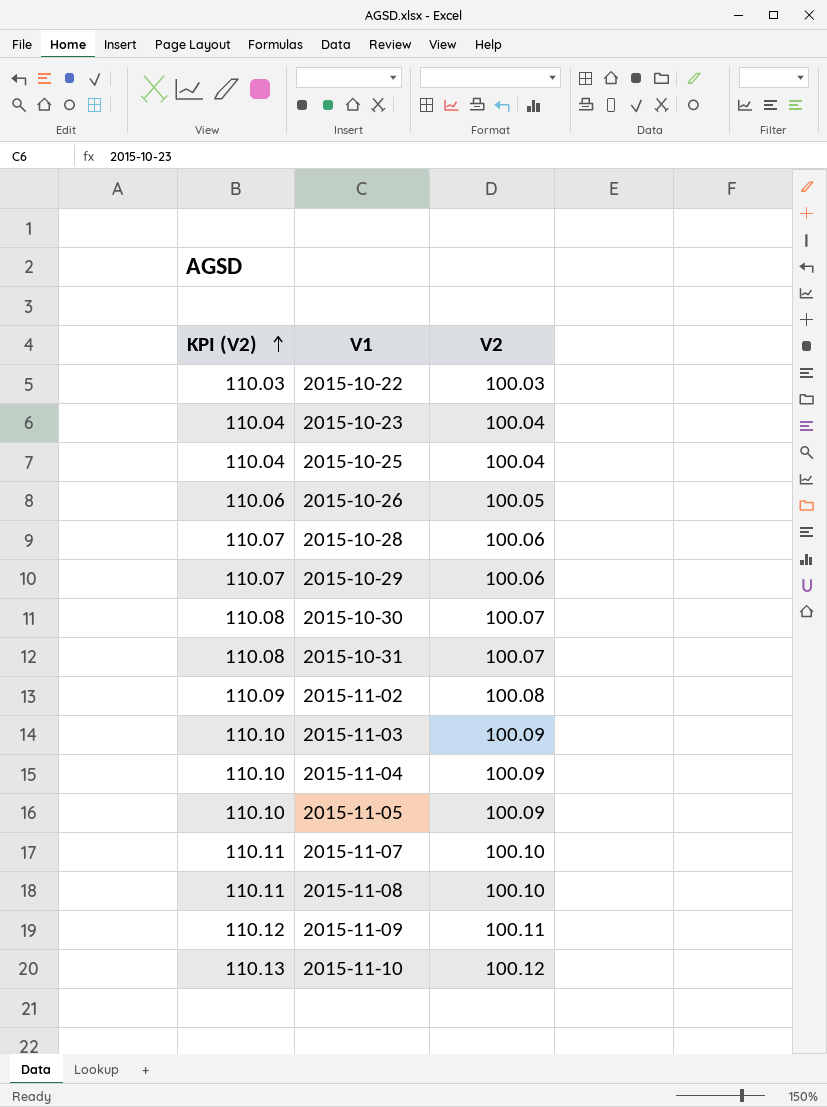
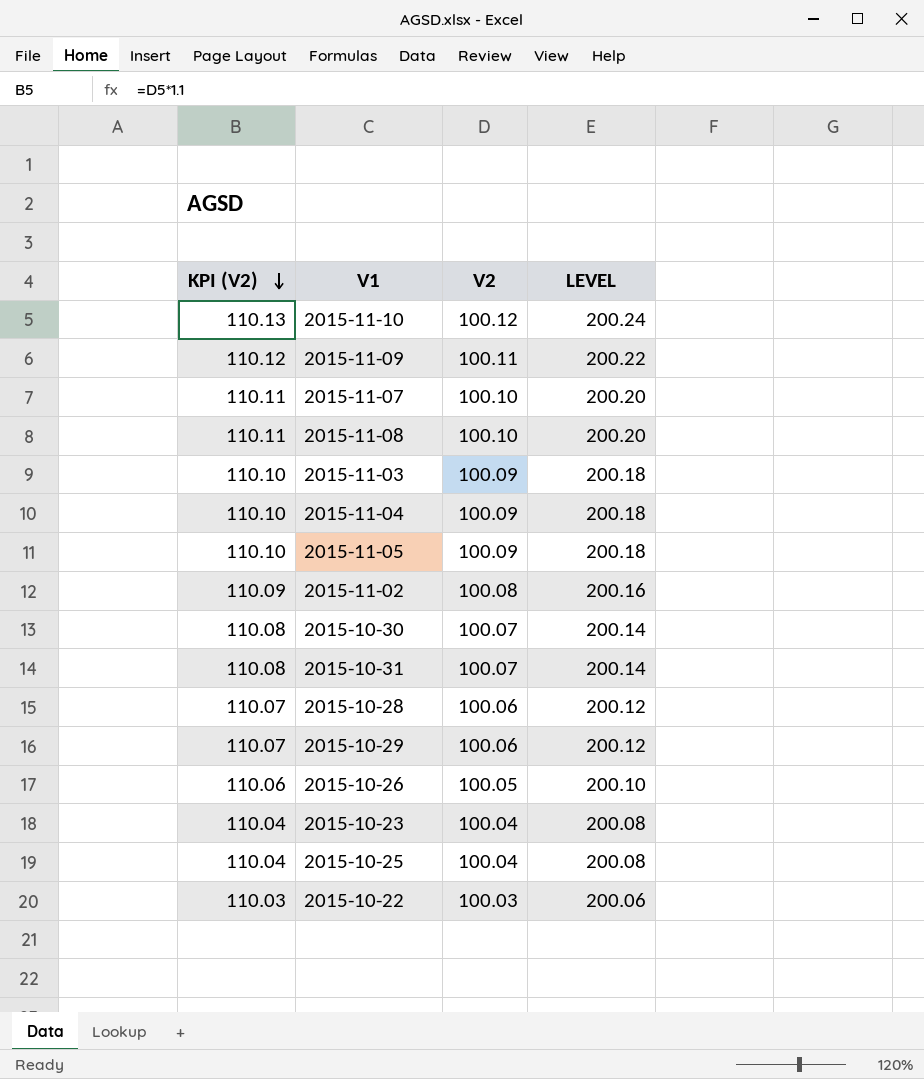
row order: KPI (V2) ascending -> KPI (V2) descending
column LEVEL | formula: none -> [V2] * 2

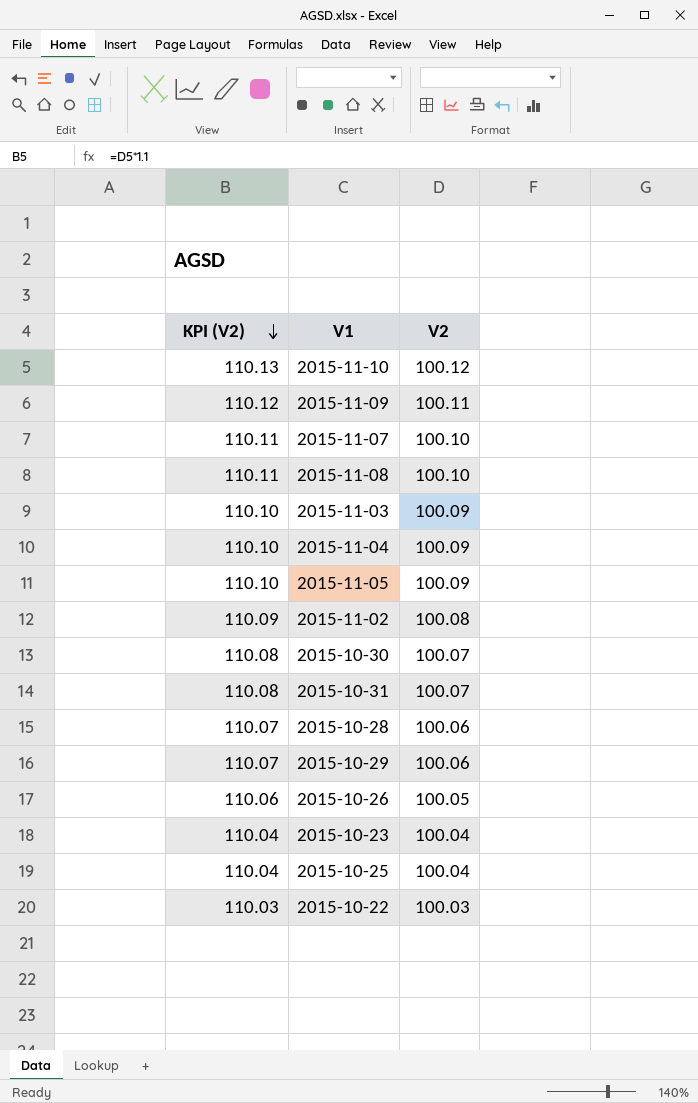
column LEVEL | formula: [V2] * 2 -> none

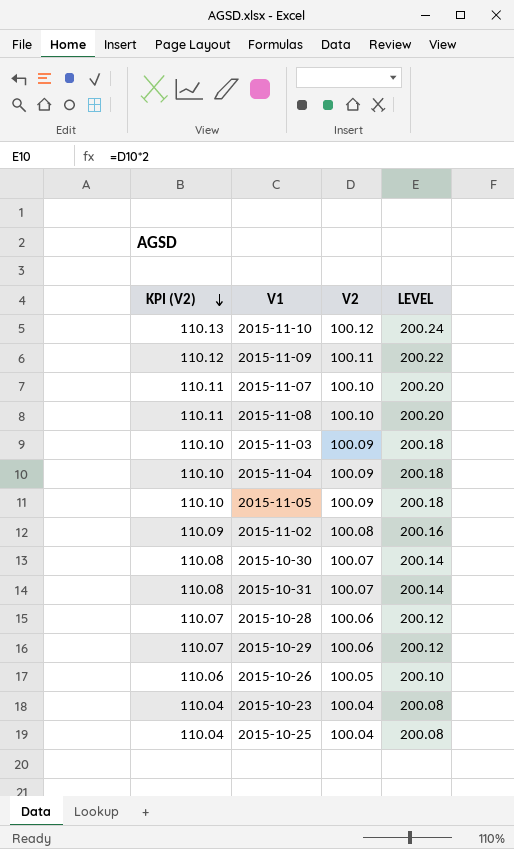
column LEVEL | formula: none -> [V2] * 2
row 2015-10-22: 110.03 | 100.03 -> none

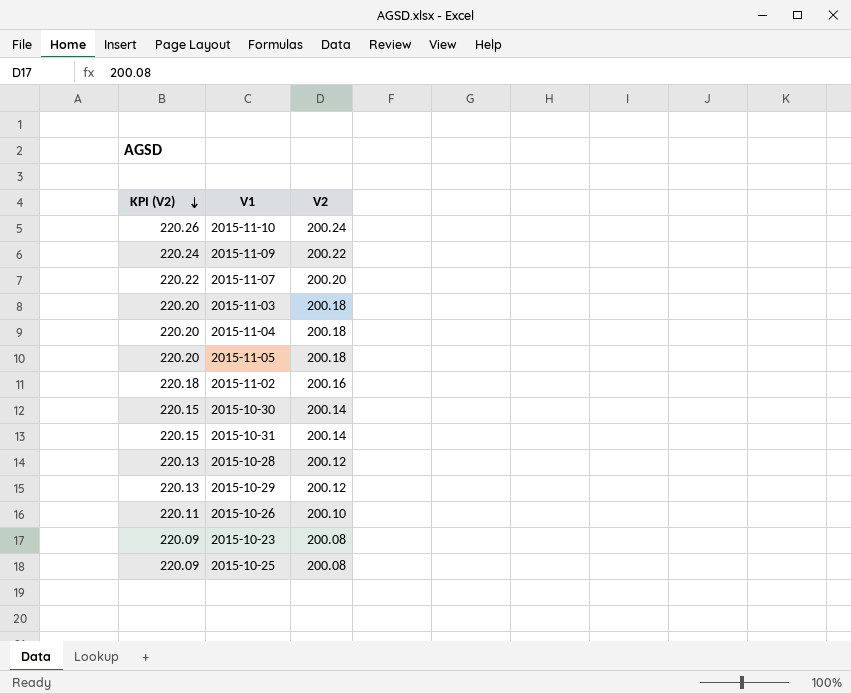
column LEVEL | formula: [V2] * 2 -> none
row 2015-11-08: 110.11 | 100.10 | 200.20 -> none
2015-11-10 | KPI (V2): 110.13 -> 220.26
2015-11-10 | V2: 100.12 -> 200.24
2015-11-09 | KPI (V2): 110.12 -> 220.24
2015-11-09 | V2: 100.11 -> 200.22
2015-11-07 | KPI (V2): 110.11 -> 220.22
2015-11-07 | V2: 100.10 -> 200.20
2015-11-03 | KPI (V2): 110.10 -> 220.20
2015-11-03 | V2: 100.09 -> 200.18
2015-11-04 | KPI (V2): 110.10 -> 220.20
2015-11-04 | V2: 100.09 -> 200.18
2015-11-05 | KPI (V2): 110.10 -> 220.20
2015-11-05 | V2: 100.09 -> 200.18
2015-11-02 | KPI (V2): 110.09 -> 220.18
2015-11-02 | V2: 100.08 -> 200.16
2015-10-30 | KPI (V2): 110.08 -> 220.15
2015-10-30 | V2: 100.07 -> 200.14
2015-10-31 | KPI (V2): 110.08 -> 220.15
2015-10-31 | V2: 100.07 -> 200.14
2015-10-28 | KPI (V2): 110.07 -> 220.13
2015-10-28 | V2: 100.06 -> 200.12
2015-10-29 | KPI (V2): 110.07 -> 220.13
2015-10-29 | V2: 100.06 -> 200.12
2015-10-26 | KPI (V2): 110.06 -> 220.11
2015-10-26 | V2: 100.05 -> 200.10
2015-10-23 | KPI (V2): 110.04 -> 220.09
2015-10-23 | V2: 100.04 -> 200.08
2015-10-25 | KPI (V2): 110.04 -> 220.09
2015-10-25 | V2: 100.04 -> 200.08

